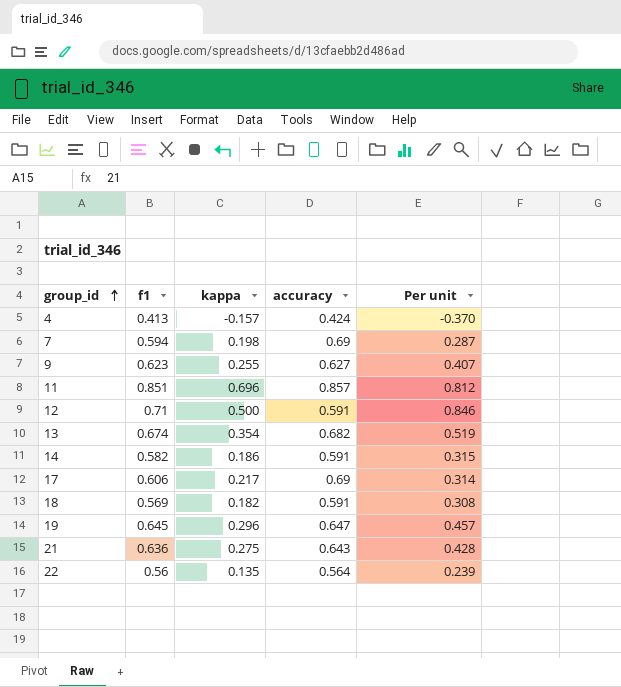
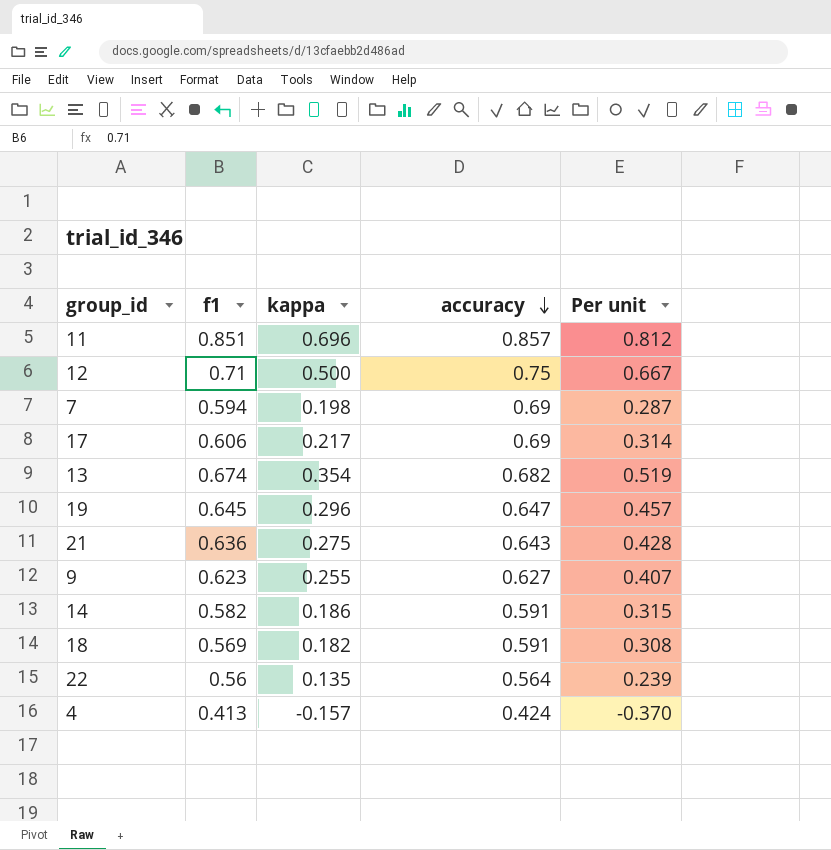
row order: group_id ascending -> accuracy descending
12 | accuracy: 0.591 -> 0.75
12 | Per unit: 0.846 -> 0.667

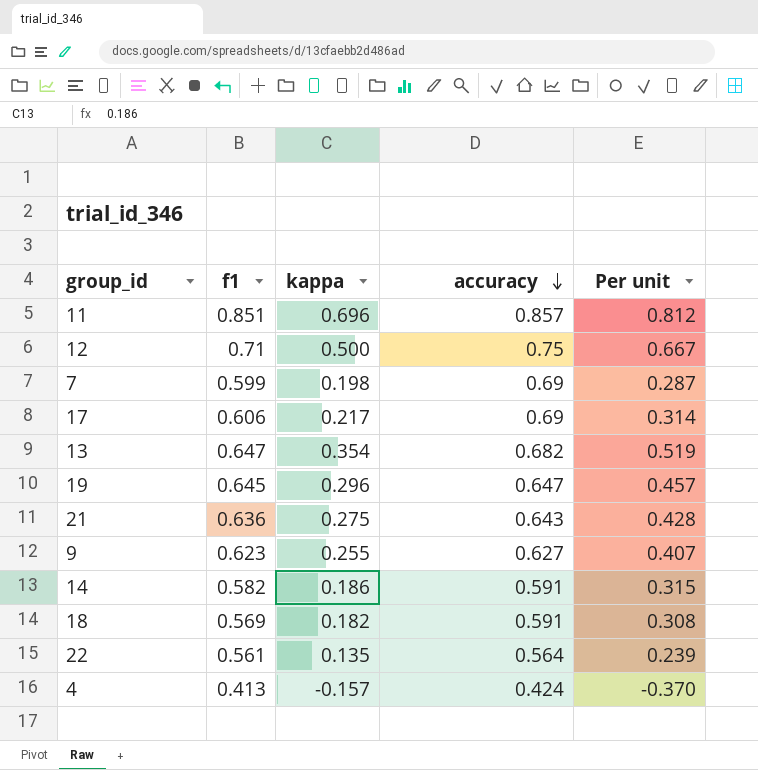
7 | f1: 0.594 -> 0.599
13 | f1: 0.674 -> 0.647
22 | f1: 0.56 -> 0.561

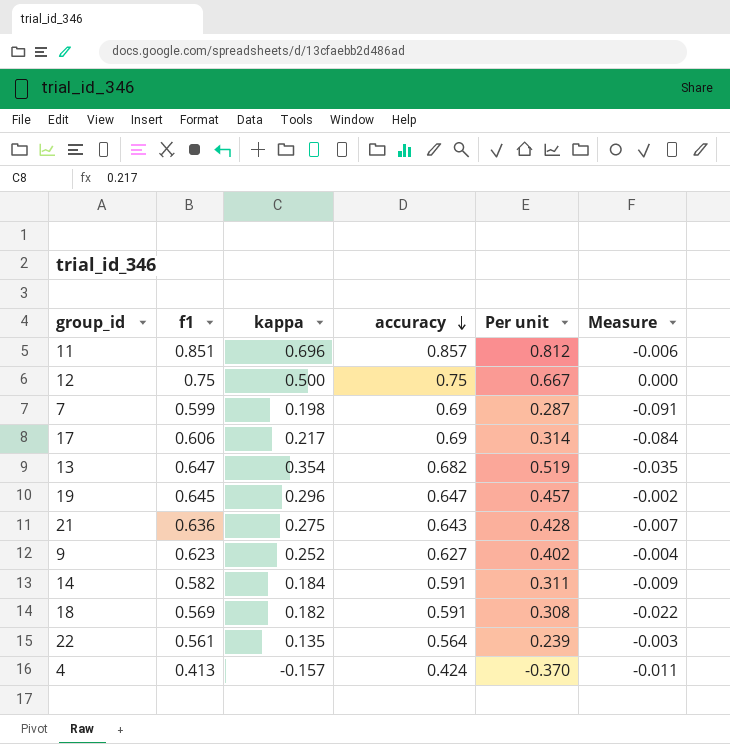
column Measure | formula: none -> [f1] - [accuracy]
12 | f1: 0.71 -> 0.75
9 | kappa: 0.255 -> 0.252
9 | Per unit: 0.407 -> 0.402
14 | kappa: 0.186 -> 0.184
14 | Per unit: 0.315 -> 0.311

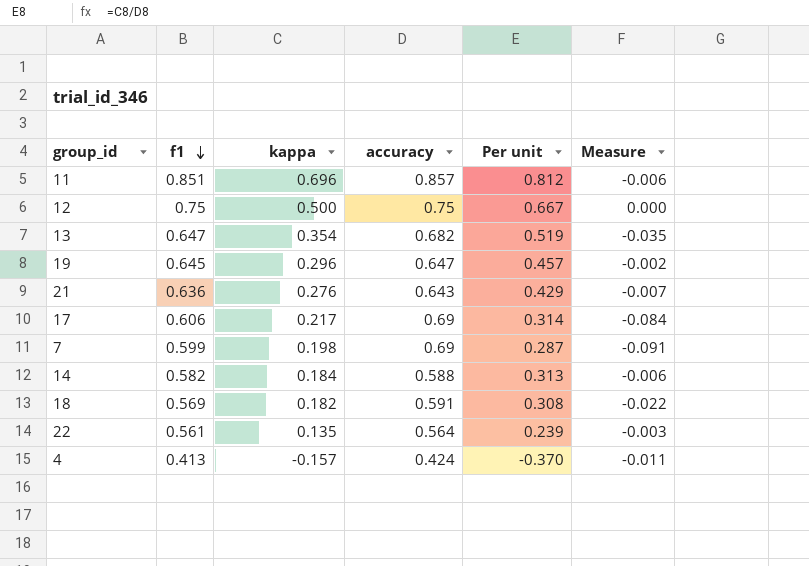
row order: accuracy descending -> f1 descending
row 9: 0.623 | 0.252 | 0.627 | 0.402 | -0.004 -> none
21 | kappa: 0.275 -> 0.276
21 | Per unit: 0.428 -> 0.429
14 | accuracy: 0.591 -> 0.588
14 | Per unit: 0.311 -> 0.313
14 | Measure: -0.009 -> -0.006

